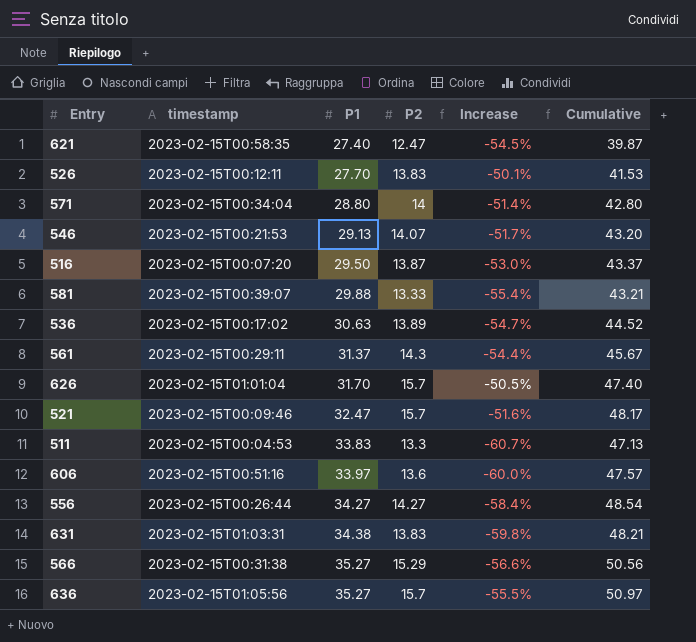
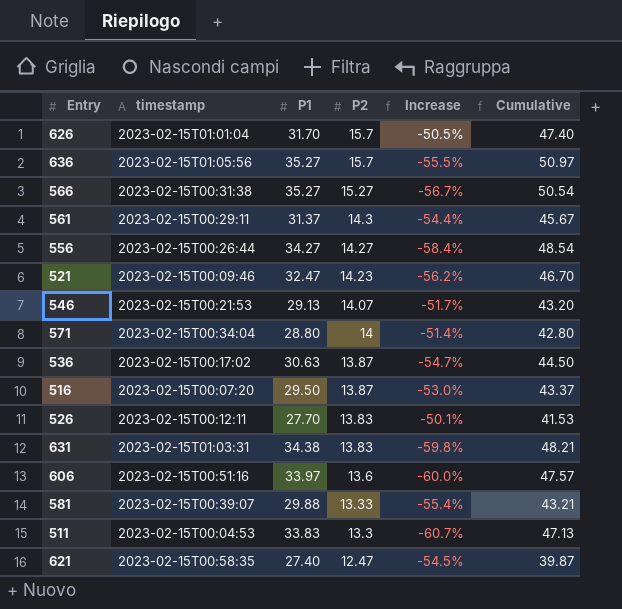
row order: P1 ascending -> P2 descending
566 | P2: 15.29 -> 15.27
566 | Increase: -56.6% -> -56.7%
566 | Cumulative: 50.56 -> 50.54
521 | P2: 15.7 -> 14.23
521 | Increase: -51.6% -> -56.2%
521 | Cumulative: 48.17 -> 46.70
536 | P2: 13.89 -> 13.87
536 | Cumulative: 44.52 -> 44.50

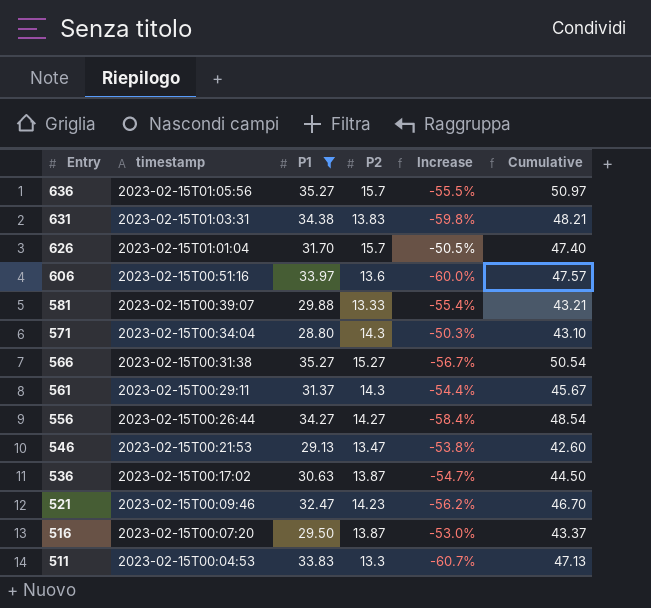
filter: none -> P1 >= 28.80
row order: P2 descending -> Entry descending
571 | P2: 14 -> 14.3
571 | Increase: -51.4% -> -50.3%
571 | Cumulative: 42.80 -> 43.10
546 | P2: 14.07 -> 13.47
546 | Increase: -51.7% -> -53.8%
546 | Cumulative: 43.20 -> 42.60

